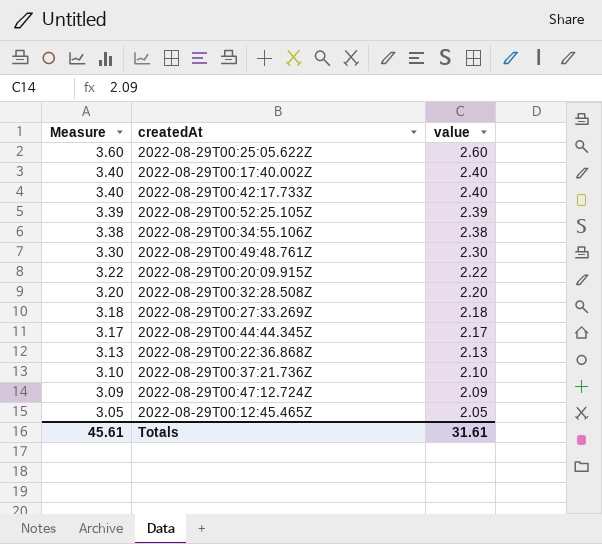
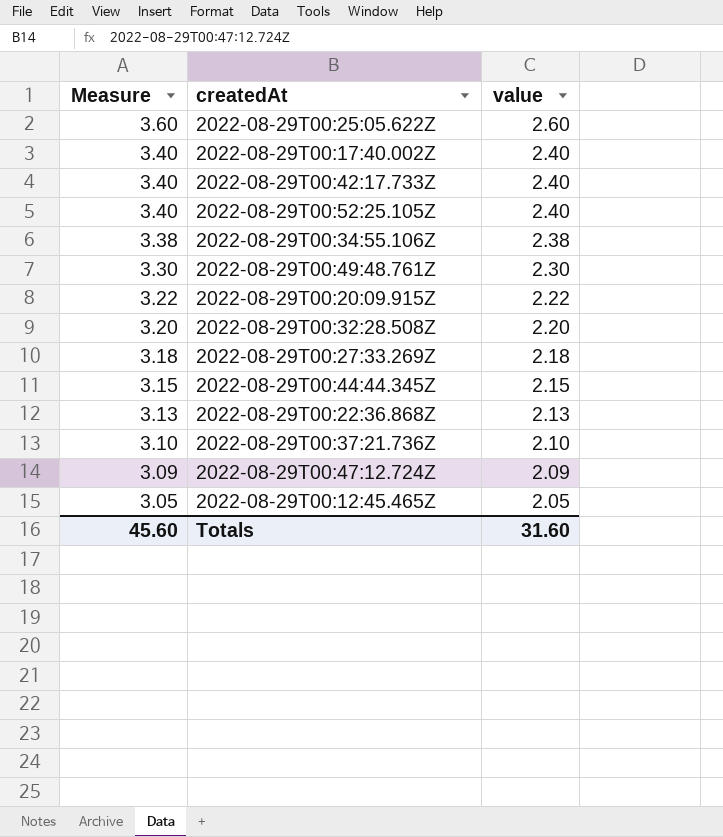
2022-08-29T00:52:25.105Z | Measure: 3.39 -> 3.40
2022-08-29T00:52:25.105Z | value: 2.39 -> 2.40
2022-08-29T00:44:44.345Z | Measure: 3.17 -> 3.15
2022-08-29T00:44:44.345Z | value: 2.17 -> 2.15
Totals | Measure: 45.61 -> 45.60
Totals | value: 31.61 -> 31.60

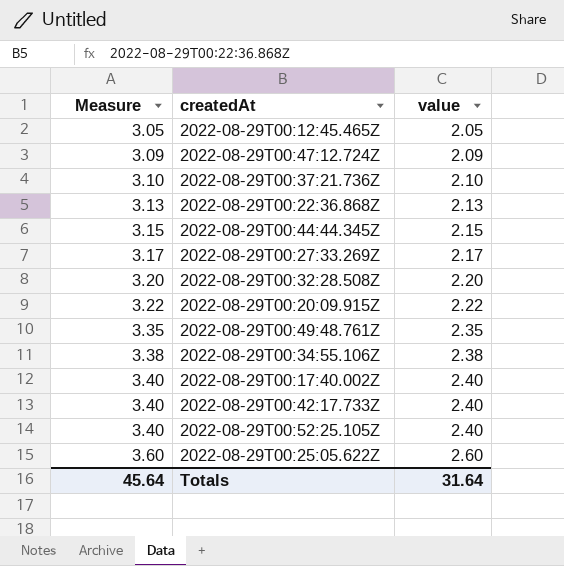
row order: Measure descending -> Measure ascending
2022-08-29T00:27:33.269Z | Measure: 3.18 -> 3.17
2022-08-29T00:27:33.269Z | value: 2.18 -> 2.17
2022-08-29T00:49:48.761Z | Measure: 3.30 -> 3.35
2022-08-29T00:49:48.761Z | value: 2.30 -> 2.35
Totals | Measure: 45.60 -> 45.64
Totals | value: 31.60 -> 31.64

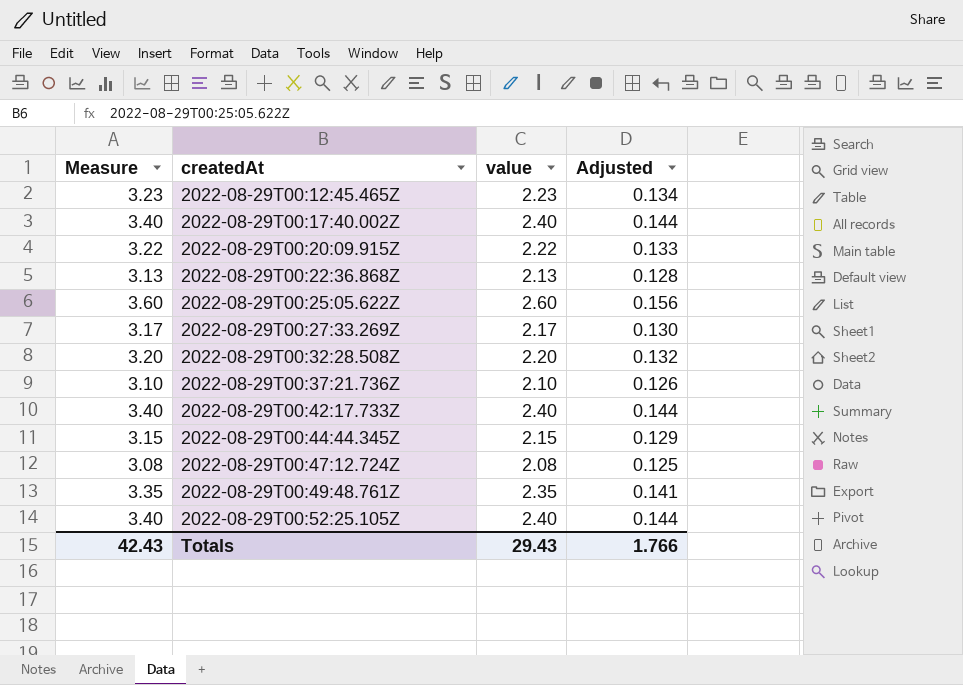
row order: Measure ascending -> createdAt ascending
column Adjusted | formula: none -> [value] * 0.06
row 2022-08-29T00:34:55.106Z: 3.38 | 2.38 -> none
2022-08-29T00:12:45.465Z | Measure: 3.05 -> 3.23
2022-08-29T00:12:45.465Z | value: 2.05 -> 2.23
2022-08-29T00:47:12.724Z | Measure: 3.09 -> 3.08
2022-08-29T00:47:12.724Z | value: 2.09 -> 2.08
Totals | Measure: 45.64 -> 42.43
Totals | value: 31.64 -> 29.43

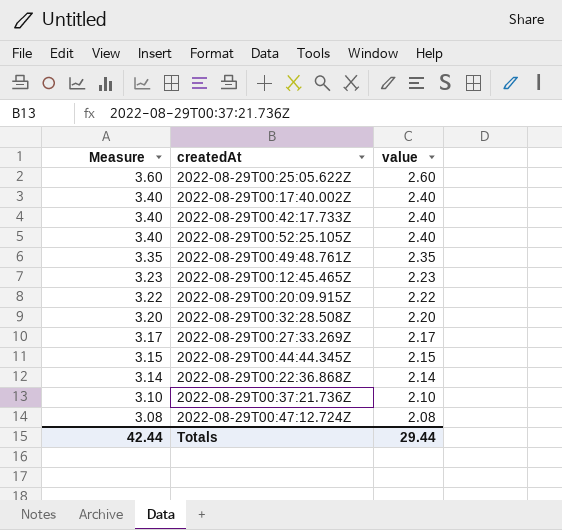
row order: createdAt ascending -> Measure descending
column Adjusted | formula: [value] * 0.06 -> none
2022-08-29T00:22:36.868Z | Measure: 3.13 -> 3.14
2022-08-29T00:22:36.868Z | value: 2.13 -> 2.14
Totals | Measure: 42.43 -> 42.44
Totals | value: 29.43 -> 29.44

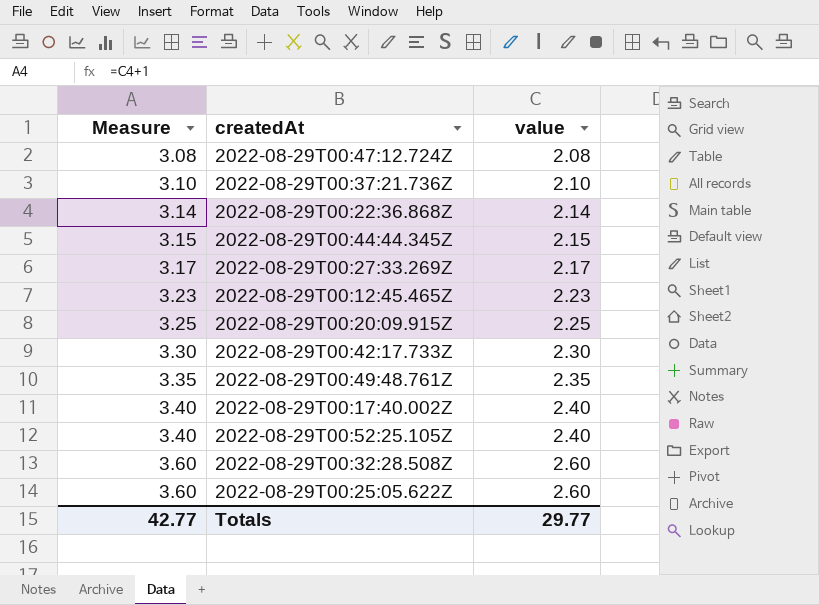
row order: Measure descending -> Measure ascending
2022-08-29T00:20:09.915Z | Measure: 3.22 -> 3.25
2022-08-29T00:20:09.915Z | value: 2.22 -> 2.25
2022-08-29T00:42:17.733Z | Measure: 3.40 -> 3.30
2022-08-29T00:42:17.733Z | value: 2.40 -> 2.30
2022-08-29T00:32:28.508Z | Measure: 3.20 -> 3.60
2022-08-29T00:32:28.508Z | value: 2.20 -> 2.60
Totals | Measure: 42.44 -> 42.77
Totals | value: 29.44 -> 29.77

